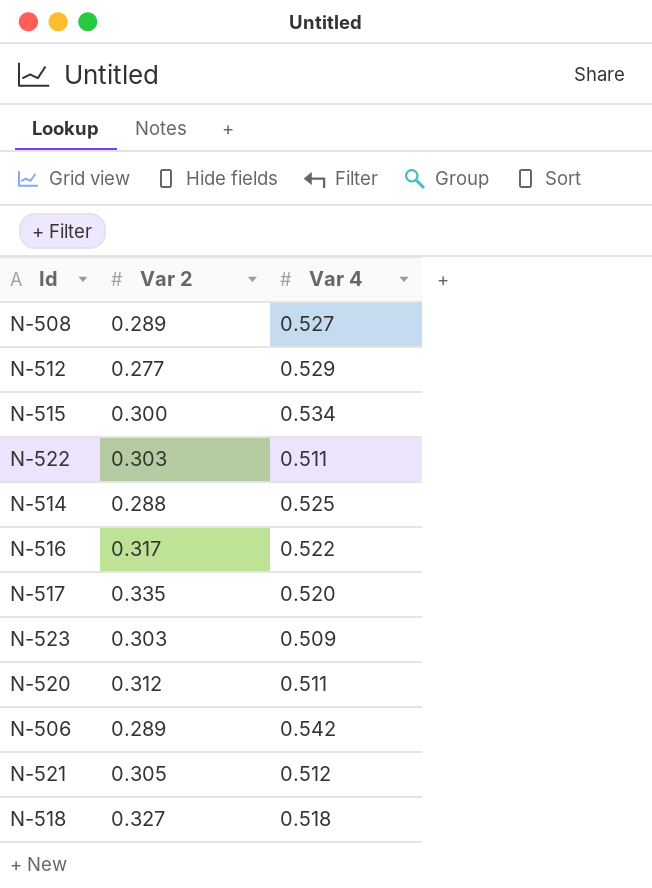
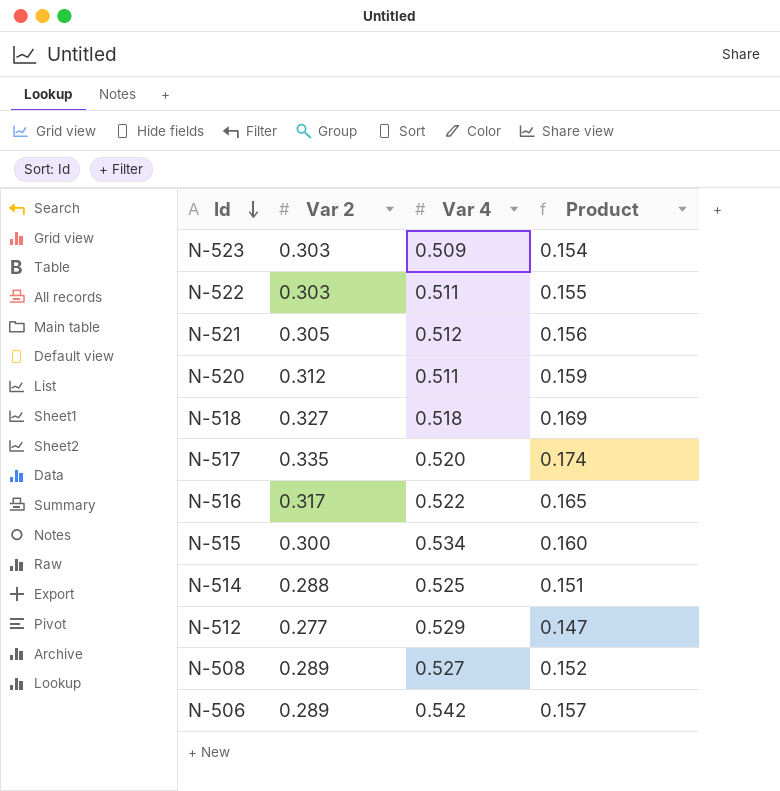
row order: none -> Id descending
column Product | formula: none -> [Var 2] * [Var 4]

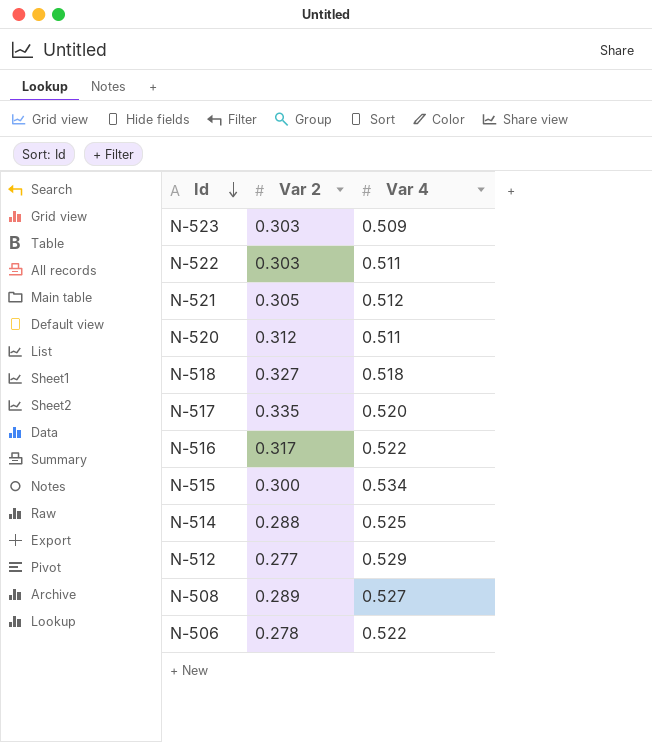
column Product | formula: [Var 2] * [Var 4] -> none
N-506 | Var 2: 0.289 -> 0.278
N-506 | Var 4: 0.542 -> 0.522

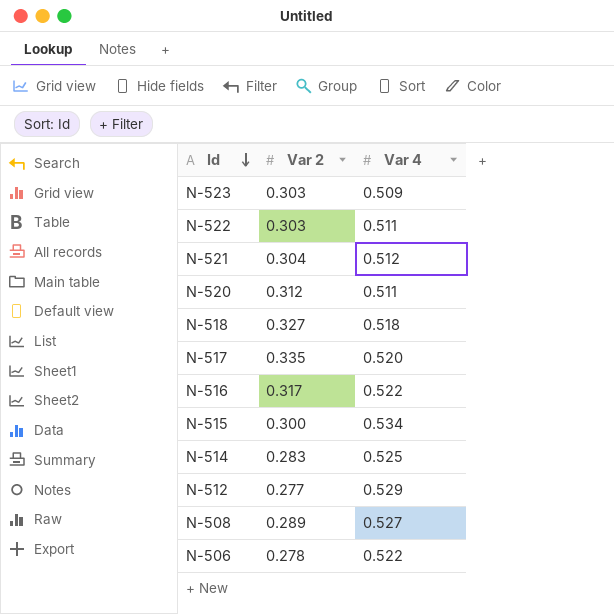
N-521 | Var 2: 0.305 -> 0.304
N-514 | Var 2: 0.288 -> 0.283

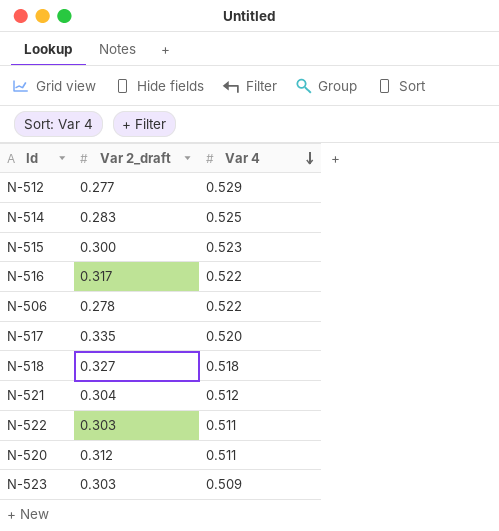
row order: Id descending -> Var 4 descending
column name: Var 2 -> Var 2_draft
row N-508: 0.289 | 0.527 -> none
N-515 | Var 4: 0.534 -> 0.523

